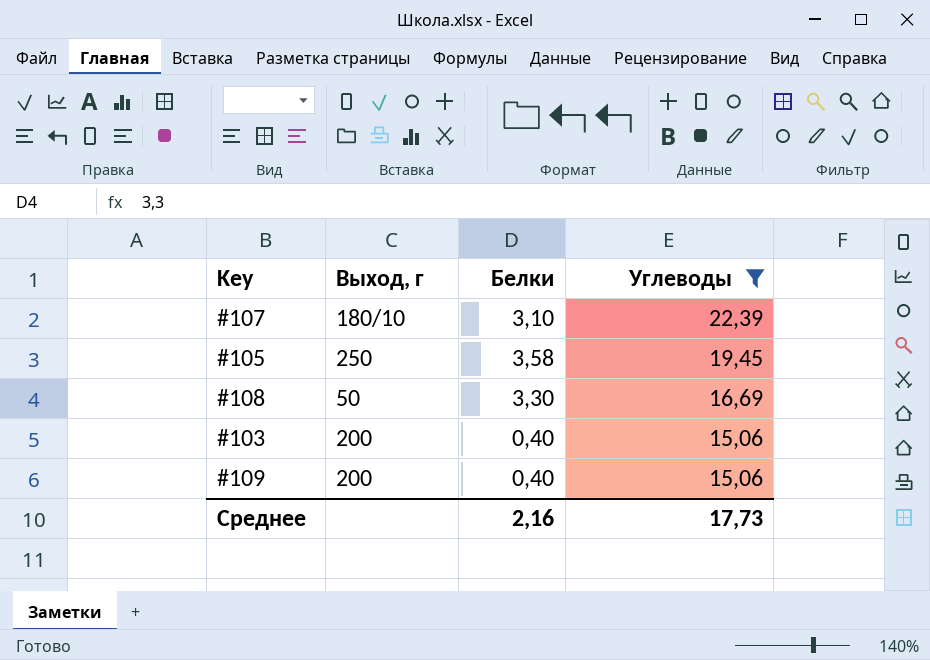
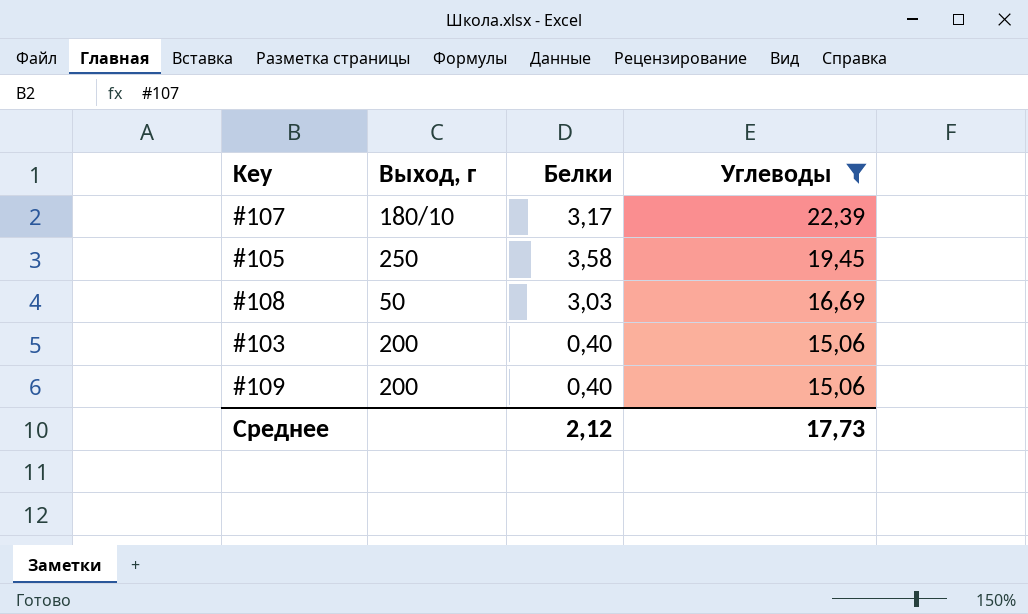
#107 | Белки: 3,10 -> 3,17
#108 | Белки: 3,30 -> 3,03
Среднее | Белки: 2,16 -> 2,12

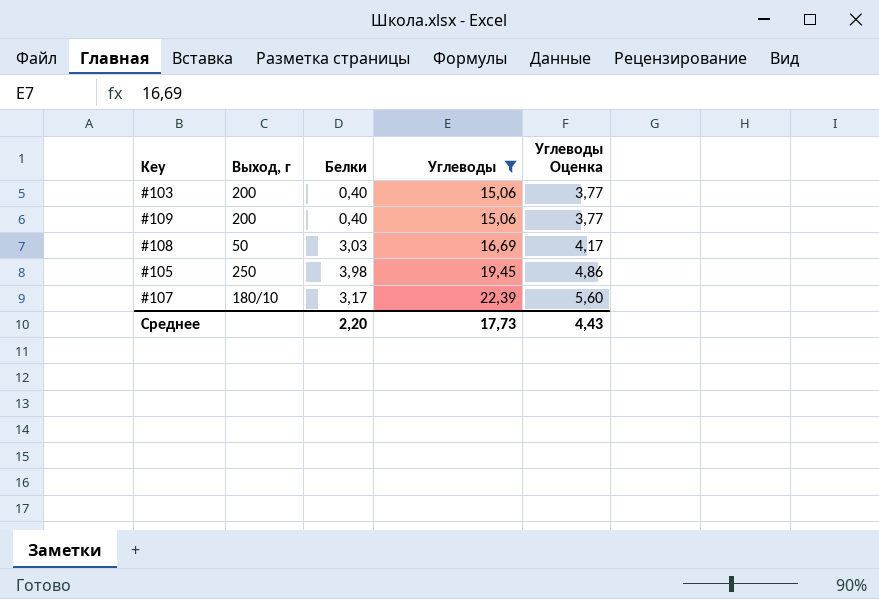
row order: Углеводы descending -> Углеводы ascending
column Углеводы Оценка | formula: none -> [Углеводы] * 0,25
#105 | Белки: 3,58 -> 3,98
Среднее | Белки: 2,12 -> 2,20

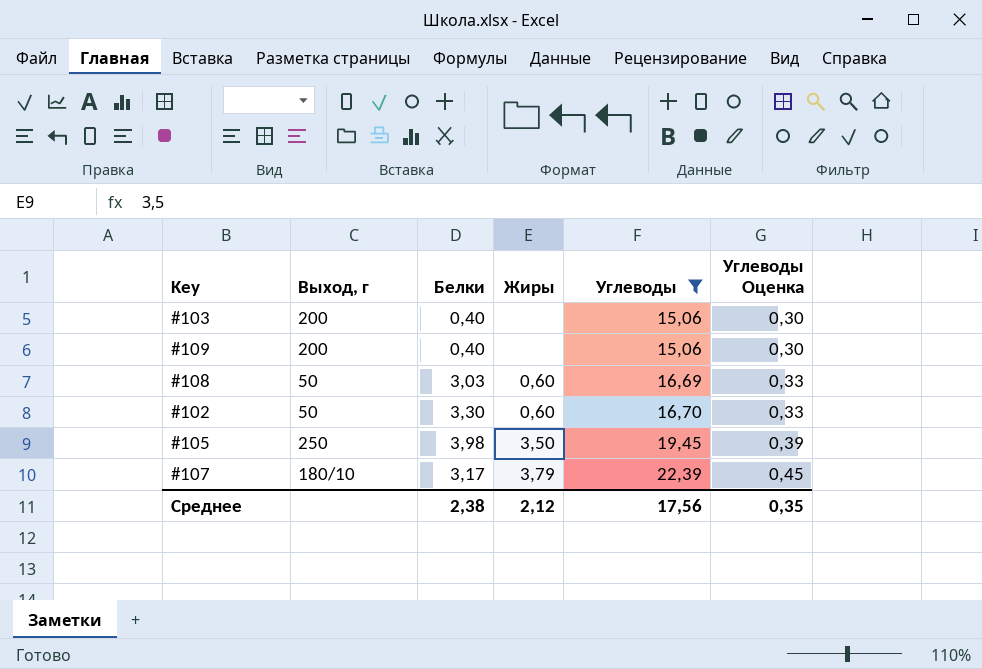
column Жиры | position: none -> 4
column Углеводы Оценка | formula: [Углеводы] * 0,25 -> [Углеводы] * 0,02
row #102: none -> 50 | 3,30 | 0,60 | 16,70 | 0,33
Среднее | Белки: 2,20 -> 2,38
Среднее | Углеводы: 17,73 -> 17,56
Среднее | Углеводы Оценка: 4,43 -> 0,35

